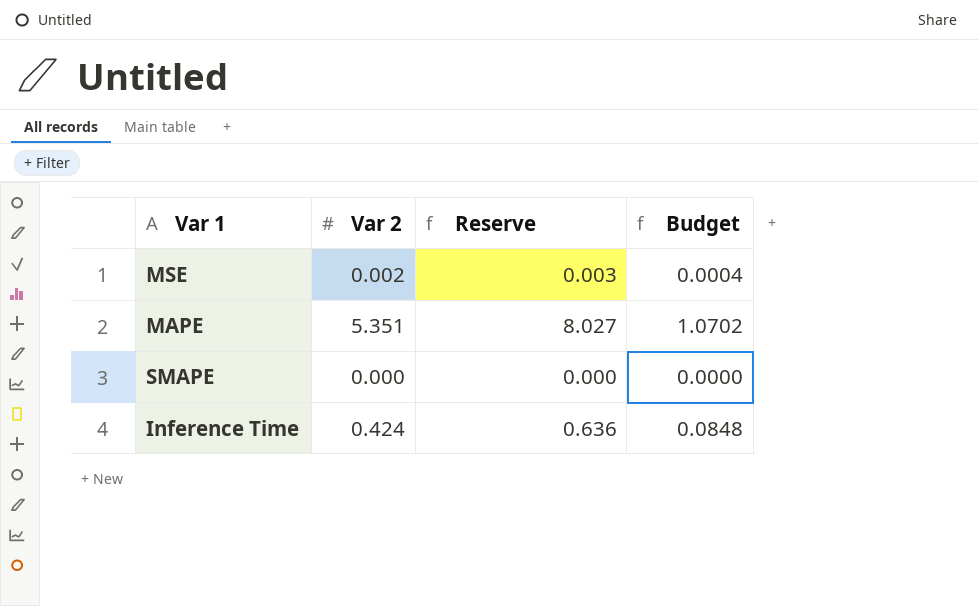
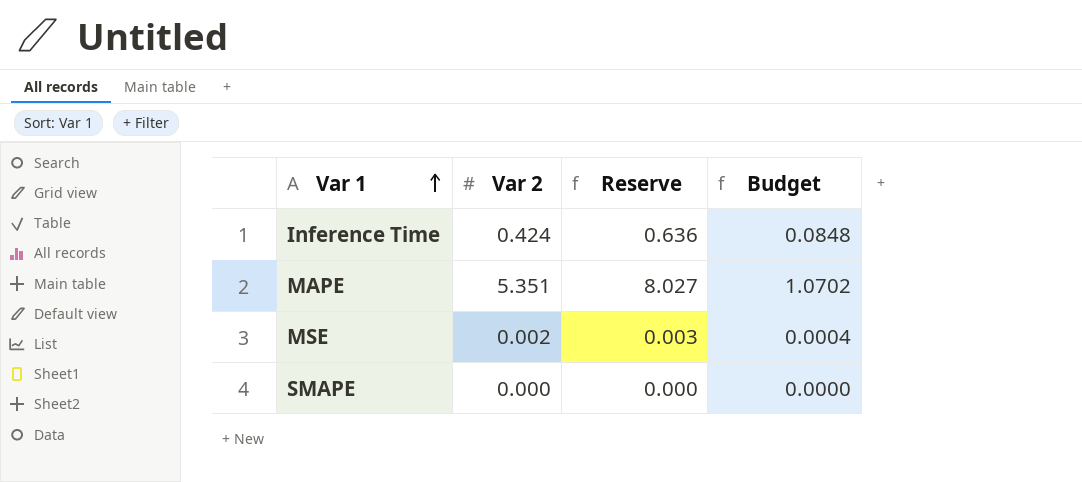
row order: none -> Var 1 ascending

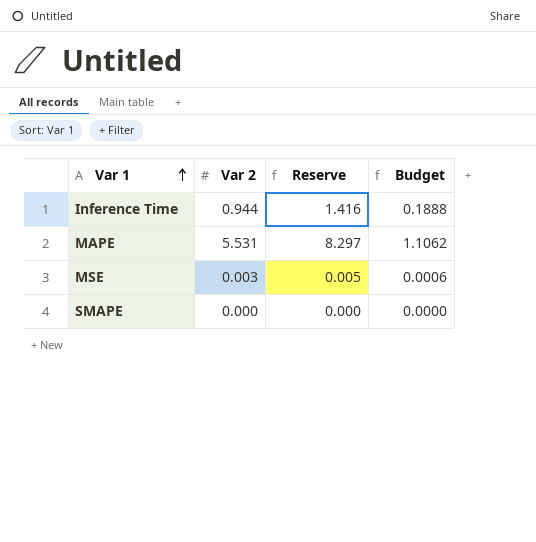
Inference Time | Var 2: 0.424 -> 0.944
Inference Time | Reserve: 0.636 -> 1.416
Inference Time | Budget: 0.0848 -> 0.1888
MAPE | Var 2: 5.351 -> 5.531
MAPE | Reserve: 8.027 -> 8.297
MAPE | Budget: 1.0702 -> 1.1062
MSE | Var 2: 0.002 -> 0.003
MSE | Reserve: 0.003 -> 0.005
MSE | Budget: 0.0004 -> 0.0006

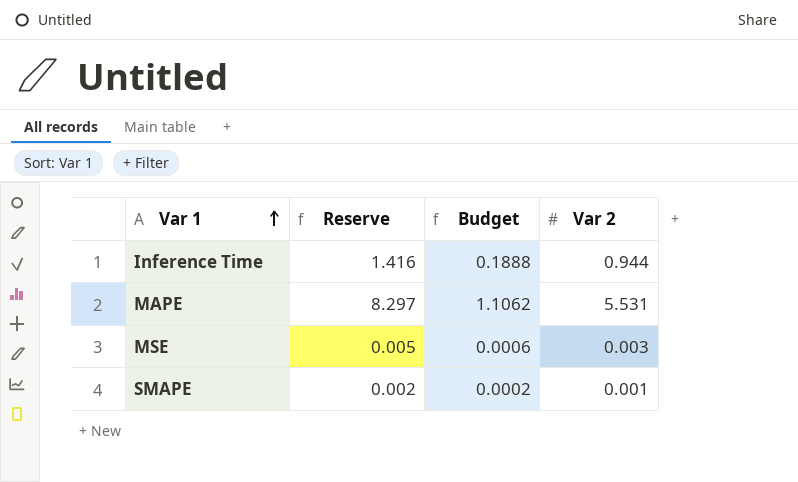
column Var 2 | position: 2 -> 4
SMAPE | Reserve: 0.000 -> 0.002
SMAPE | Budget: 0.0000 -> 0.0002
SMAPE | Var 2: 0.000 -> 0.001

